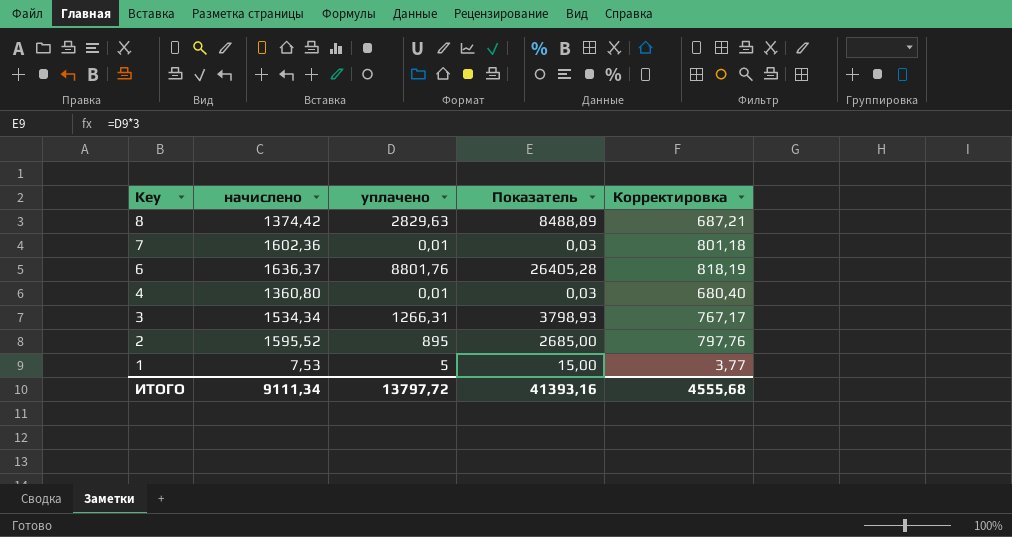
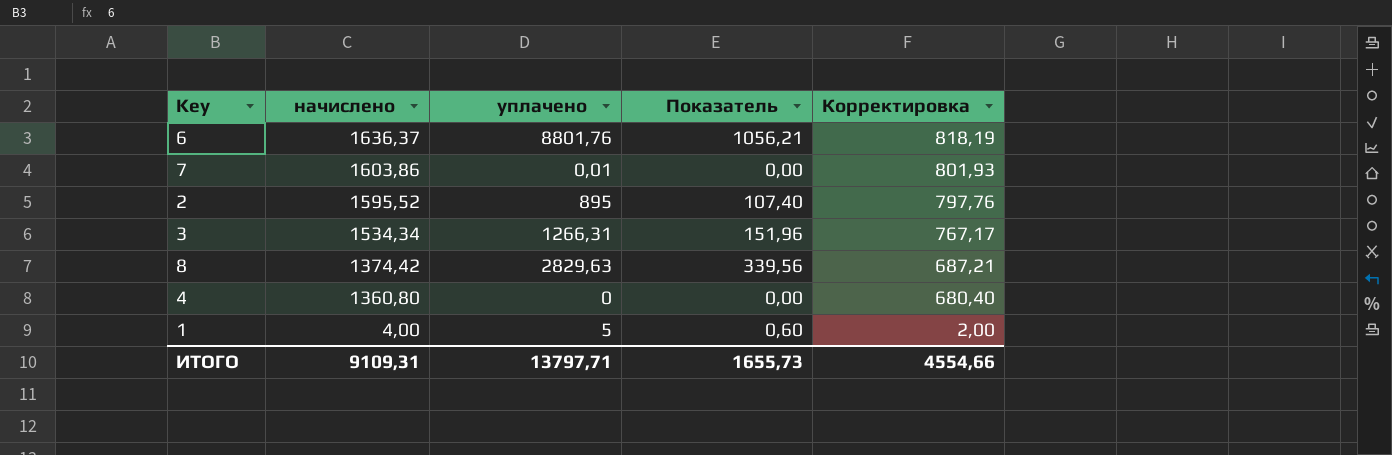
row order: Key descending -> начислено descending
column Показатель | formula: [уплачено] * 3 -> [уплачено] * 0,12
7 | начислено: 1602,36 -> 1603,86
7 | Корректировка: 801,18 -> 801,93
4 | уплачено: 0,01 -> 0
1 | начислено: 7,53 -> 4,00
1 | Корректировка: 3,77 -> 2,00
ИТОГО | начислено: 9111,34 -> 9109,31
ИТОГО | уплачено: 13797,72 -> 13797,71
ИТОГО | Показатель: 41393,16 -> 1655,73
ИТОГО | Корректировка: 4555,68 -> 4554,66

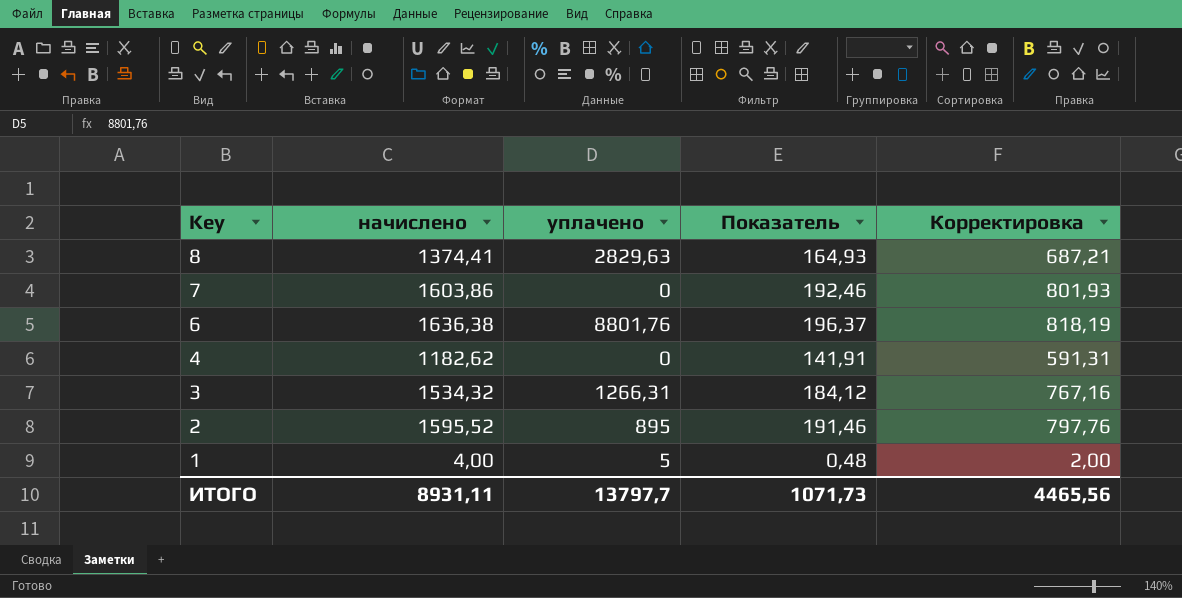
row order: начислено descending -> Key descending
column Показатель | formula: [уплачено] * 0,12 -> [начислено] * 0,12
8 | начислено: 1374,42 -> 1374,41
7 | уплачено: 0,01 -> 0
6 | начислено: 1636,37 -> 1636,38
4 | начислено: 1360,80 -> 1182,62
4 | Корректировка: 680,40 -> 591,31
3 | начислено: 1534,34 -> 1534,32
3 | Корректировка: 767,17 -> 767,16
ИТОГО | начислено: 9109,31 -> 8931,11
ИТОГО | уплачено: 13797,71 -> 13797,7
ИТОГО | Показатель: 1655,73 -> 1071,73
ИТОГО | Корректировка: 4554,66 -> 4465,56

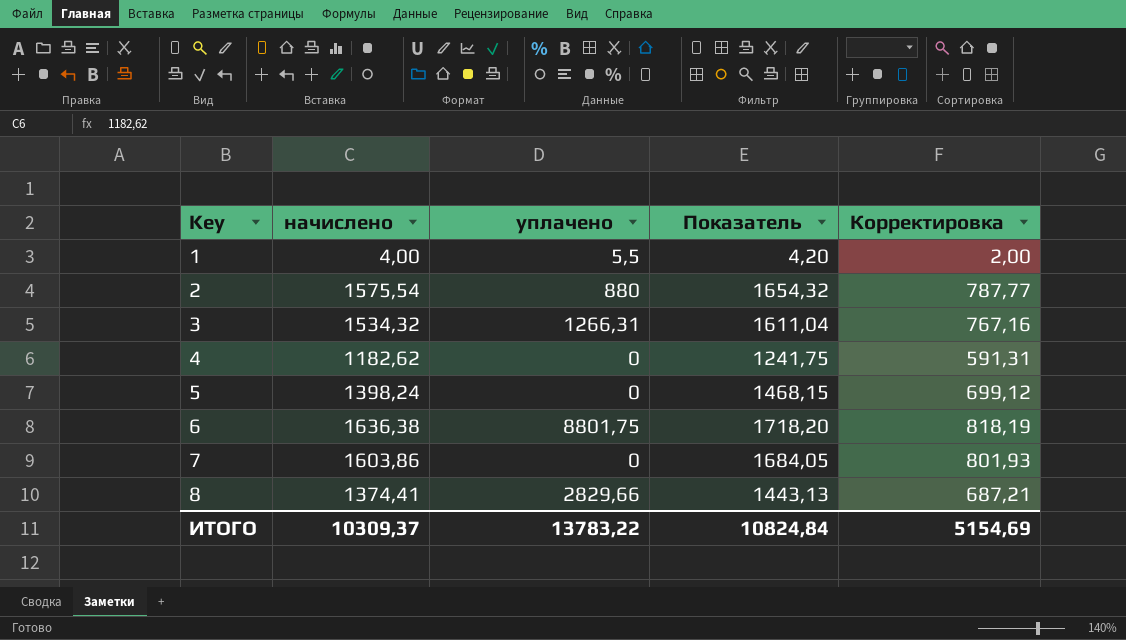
row order: Key descending -> Key ascending
column Показатель | formula: [начислено] * 0,12 -> [начислено] * 1,05
1 | уплачено: 5 -> 5,5
2 | начислено: 1595,52 -> 1575,54
2 | уплачено: 895 -> 880
2 | Корректировка: 797,76 -> 787,77
row 5: none -> 1398,24 | 0 | 1468,15 | 699,12
6 | уплачено: 8801,76 -> 8801,75
8 | уплачено: 2829,63 -> 2829,66
ИТОГО | начислено: 8931,11 -> 10309,37
ИТОГО | уплачено: 13797,7 -> 13783,22
ИТОГО | Показатель: 1071,73 -> 10824,84
ИТОГО | Корректировка: 4465,56 -> 5154,69

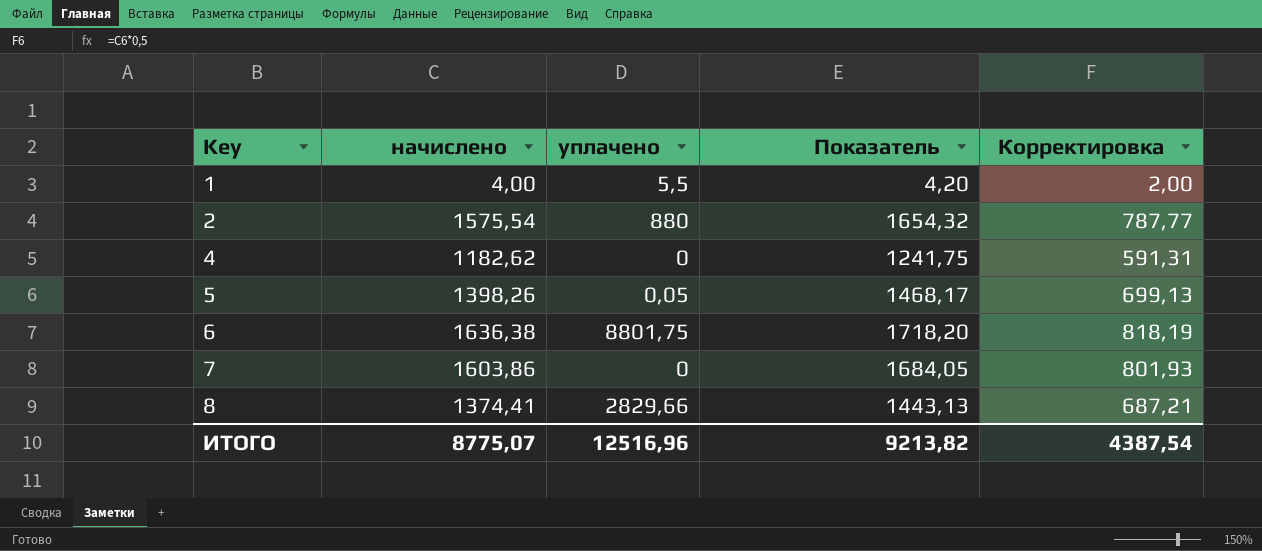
row 3: 1534,32 | 1266,31 | 1611,04 | 767,16 -> none
5 | начислено: 1398,24 -> 1398,26
5 | уплачено: 0 -> 0,05
5 | Показатель: 1468,15 -> 1468,17
5 | Корректировка: 699,12 -> 699,13
ИТОГО | начислено: 10309,37 -> 8775,07
ИТОГО | уплачено: 13783,22 -> 12516,96
ИТОГО | Показатель: 10824,84 -> 9213,82
ИТОГО | Корректировка: 5154,69 -> 4387,54

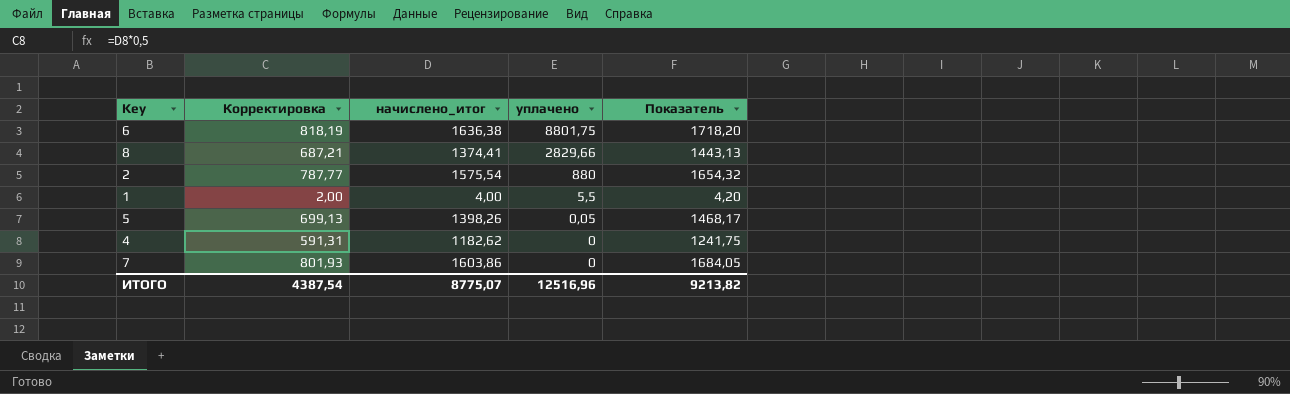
row order: Key ascending -> уплачено descending
column Корректировка | position: 5 -> 2
column name: начислено -> начислено_итог

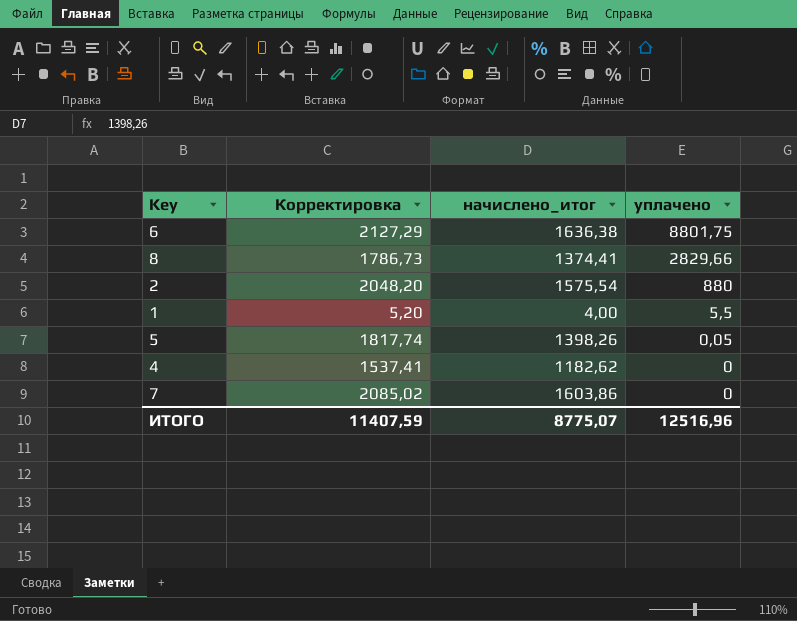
column Показатель | formula: [начислено_итог] * 1,05 -> none
column Корректировка | formula: [начислено_итог] * 0,5 -> [начислено_итог] * 1,3
ИТОГО | Корректировка: 4387,54 -> 11407,59

